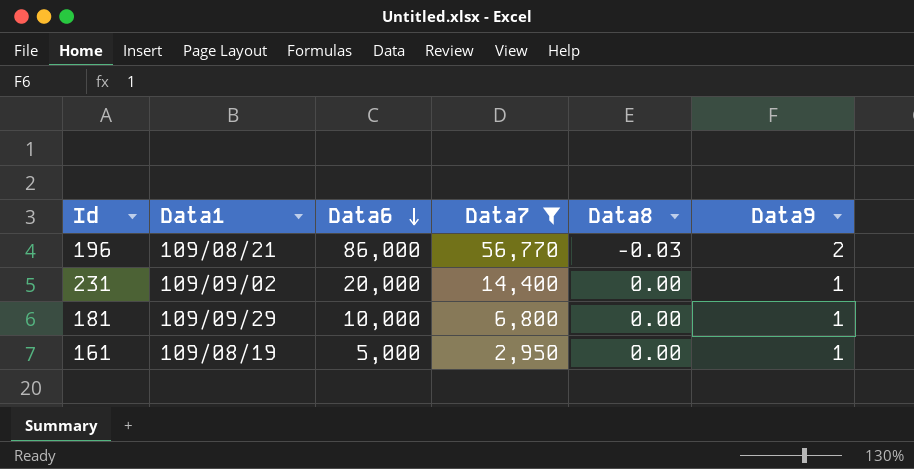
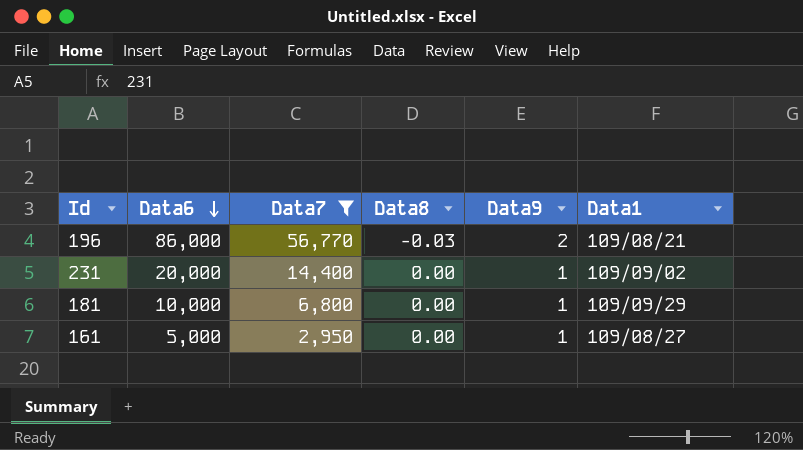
column Data1 | position: 2 -> 6
161 | Data1: 109/08/19 -> 109/08/27

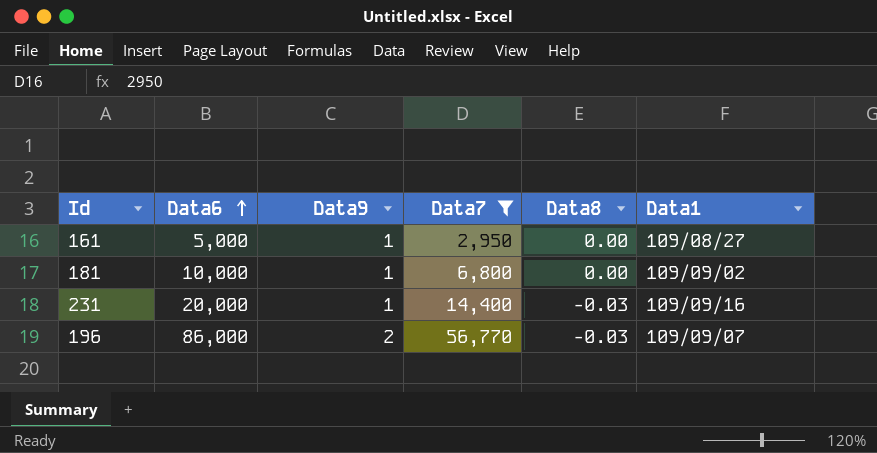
row order: Data6 descending -> Data6 ascending
column Data9 | position: 5 -> 3
181 | Data1: 109/09/29 -> 109/09/02
231 | Data8: 0.00 -> -0.03
231 | Data1: 109/09/02 -> 109/09/16
196 | Data1: 109/08/21 -> 109/09/07

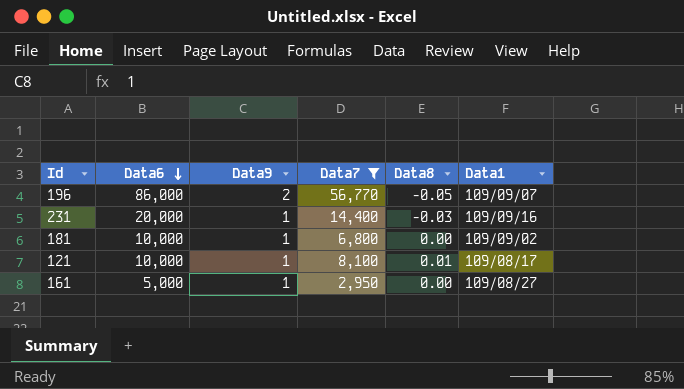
row order: Data6 ascending -> Data6 descending
196 | Data8: -0.03 -> -0.05
row 121: none -> 10,000 | 1 | 8,100 | 0.01 | 109/08/17

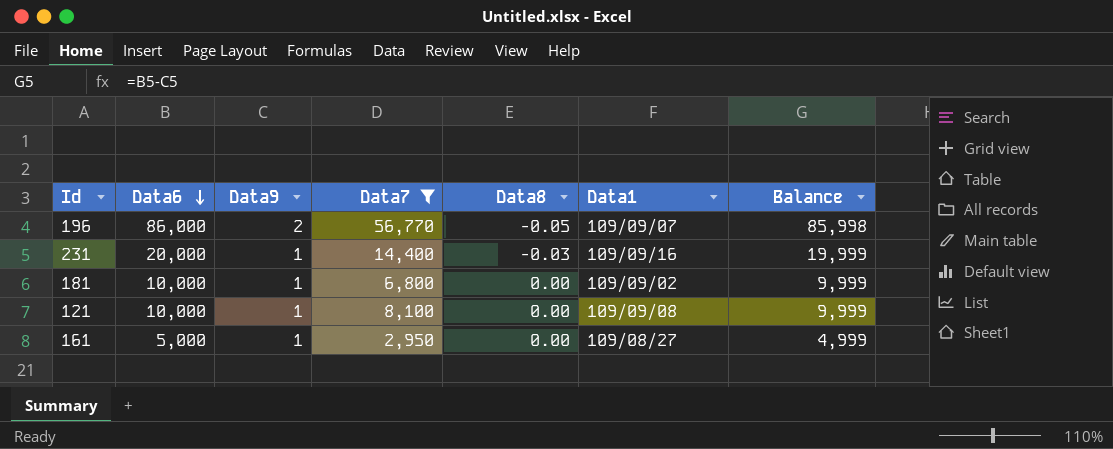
column Balance | formula: none -> [Data6] - [Data9]
121 | Data8: 0.01 -> 0.00
121 | Data1: 109/08/17 -> 109/09/08

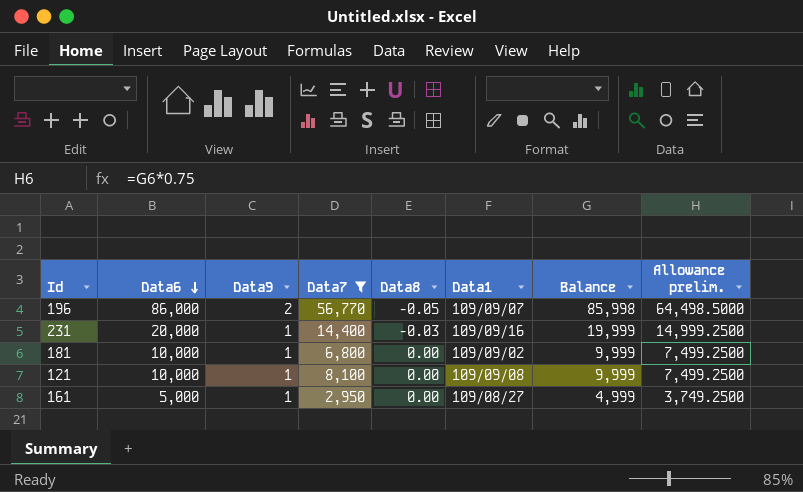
column Allowance prelim. | formula: none -> [Balance] * 0.75

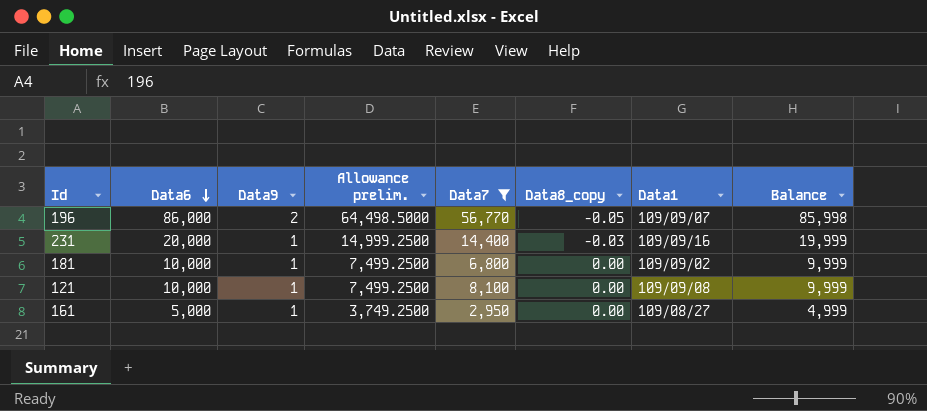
column Allowance prelim. | position: 8 -> 4
column name: Data8 -> Data8_copy

